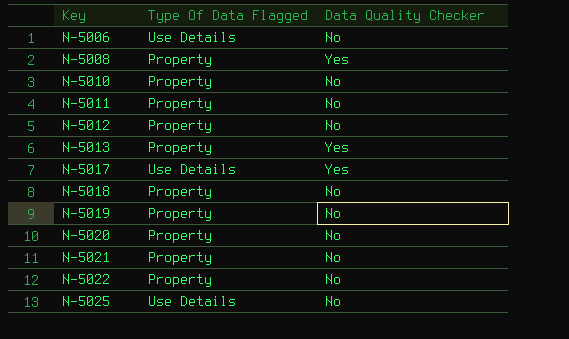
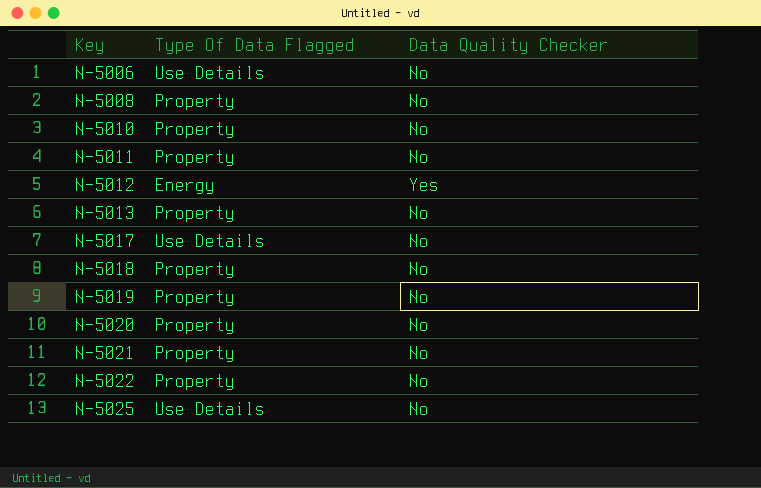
N-5008 | Data Quality Checker: Yes -> No
N-5012 | Type Of Data Flagged: Property -> Energy
N-5012 | Data Quality Checker: No -> Yes
N-5013 | Data Quality Checker: Yes -> No
N-5017 | Data Quality Checker: Yes -> No

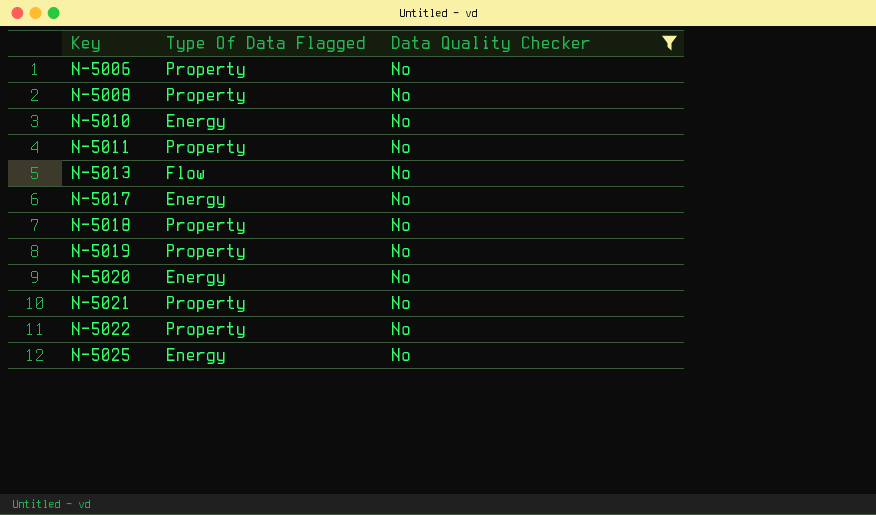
filter: none -> Data Quality Checker = No
N-5006 | Type Of Data Flagged: Use Details -> Property
N-5010 | Type Of Data Flagged: Property -> Energy
N-5013 | Type Of Data Flagged: Property -> Flow
N-5017 | Type Of Data Flagged: Use Details -> Energy
N-5020 | Type Of Data Flagged: Property -> Energy
N-5025 | Type Of Data Flagged: Use Details -> Energy

